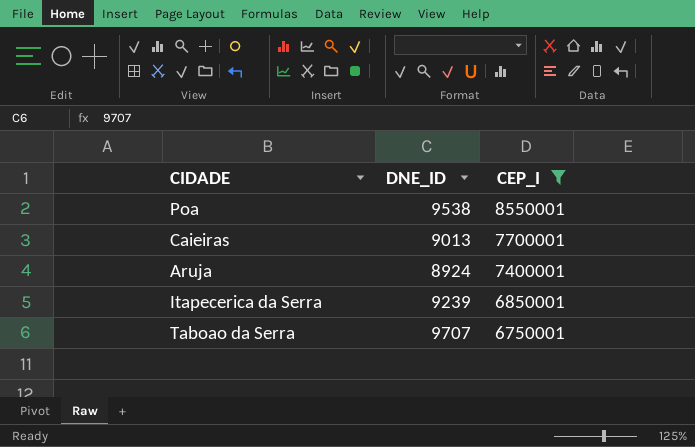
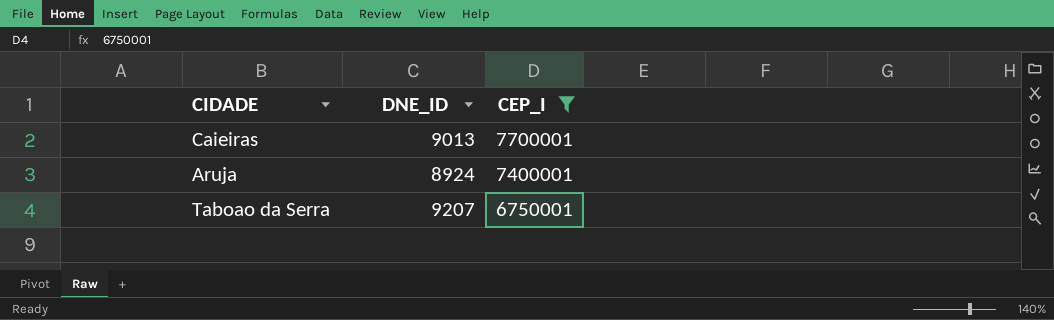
row Poa: 9538 | 8550001 -> none
row Itapecerica da Serra: 9239 | 6850001 -> none
Taboao da Serra | DNE_ID: 9707 -> 9207

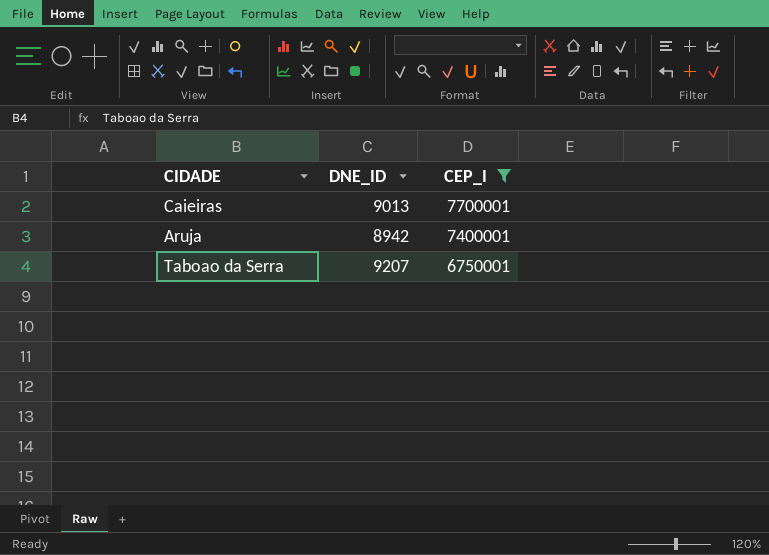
Aruja | DNE_ID: 8924 -> 8942

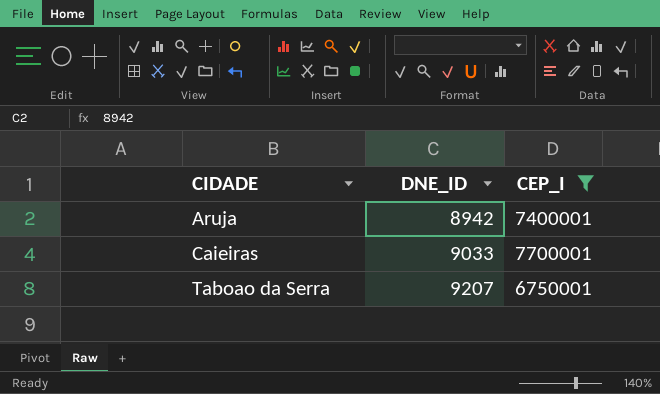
row order: CEP_I descending -> CIDADE ascending
Caieiras | DNE_ID: 9013 -> 9033

